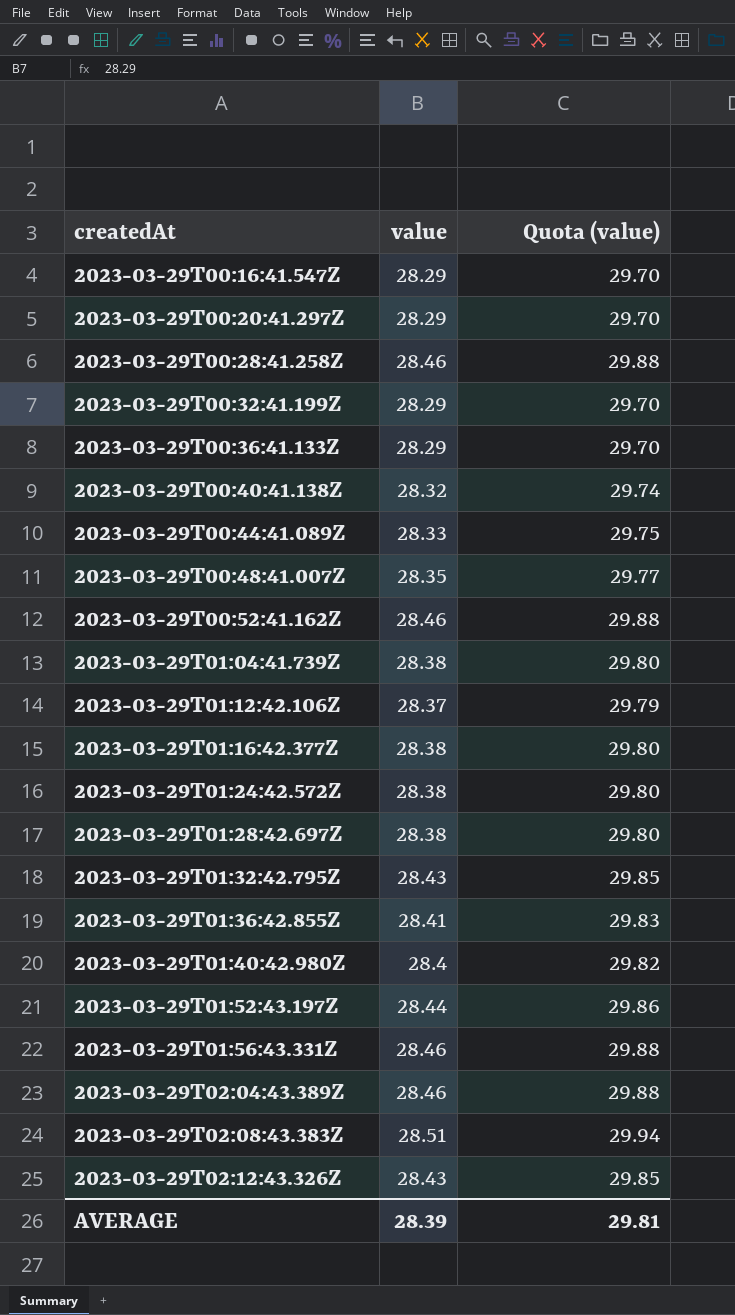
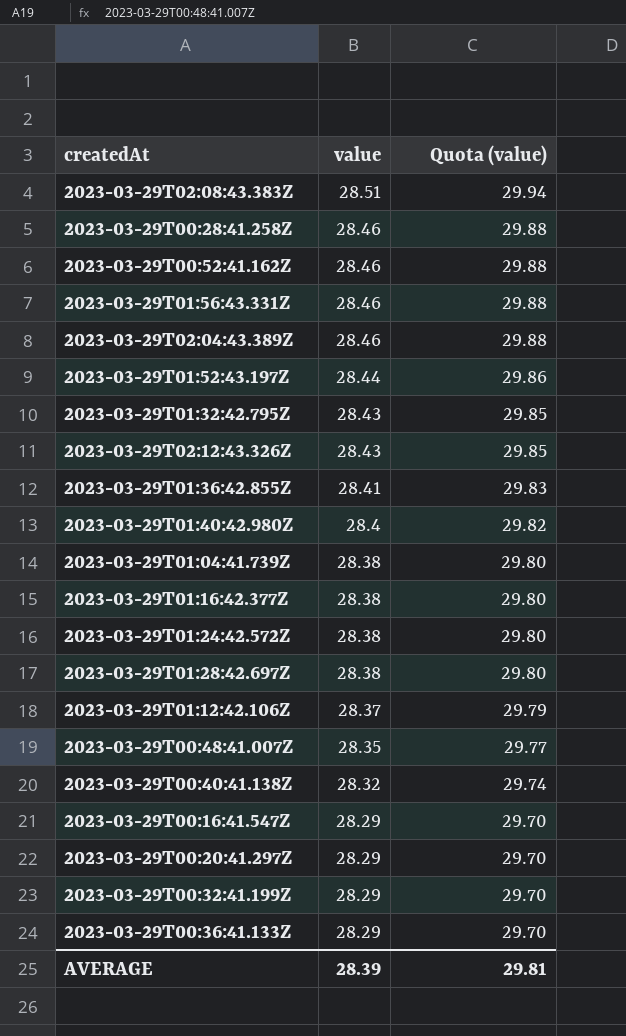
row order: createdAt ascending -> value descending
row 2023-03-29T00:44:41.089Z: 28.33 | 29.75 -> none

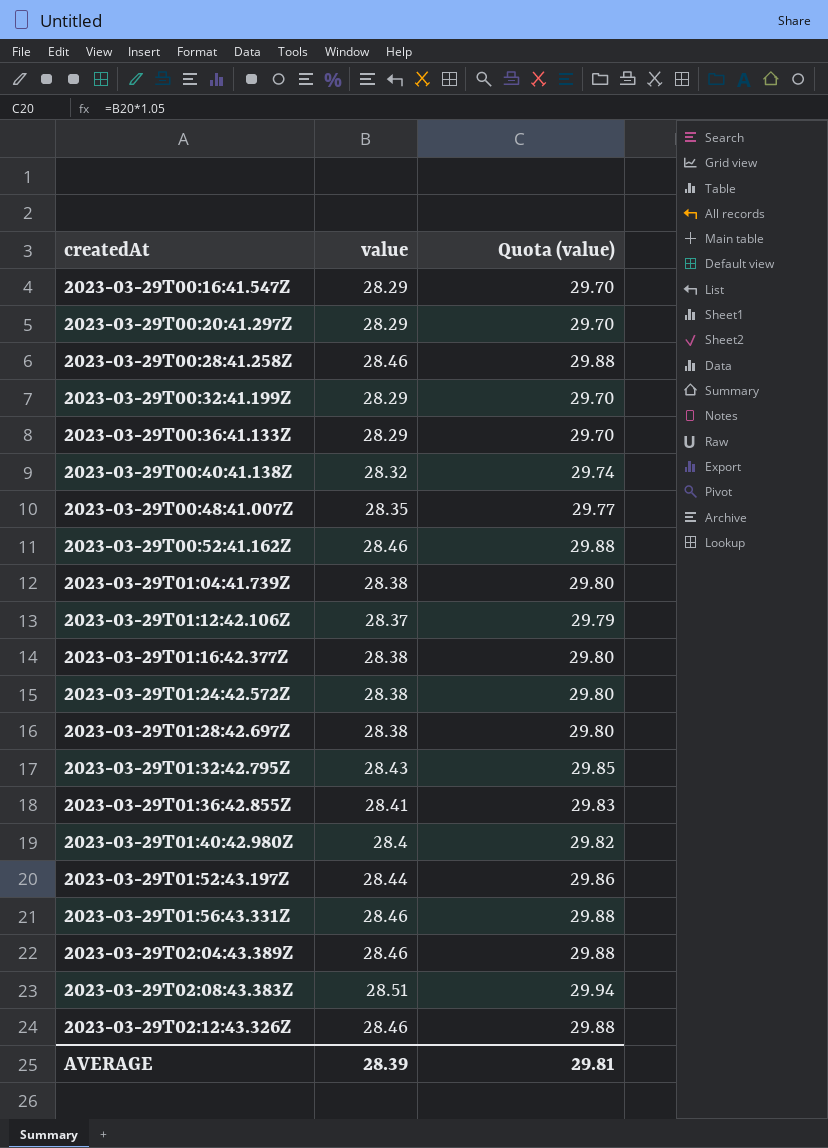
row order: value descending -> createdAt ascending
2023-03-29T02:12:43.326Z | value: 28.43 -> 28.46
2023-03-29T02:12:43.326Z | Quota (value): 29.85 -> 29.88

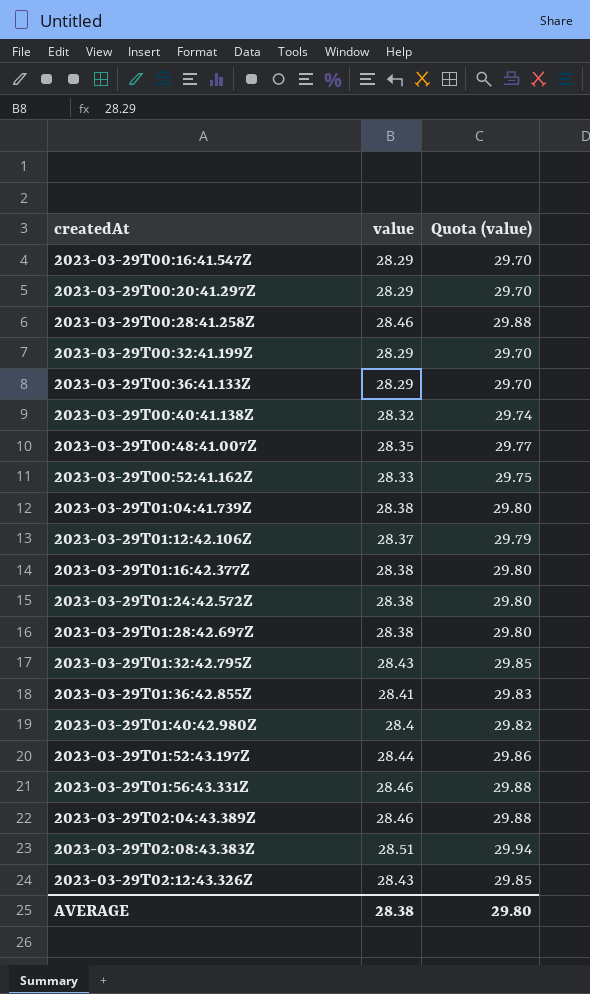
2023-03-29T00:52:41.162Z | value: 28.46 -> 28.33
2023-03-29T00:52:41.162Z | Quota (value): 29.88 -> 29.75
2023-03-29T02:12:43.326Z | value: 28.46 -> 28.43
2023-03-29T02:12:43.326Z | Quota (value): 29.88 -> 29.85
AVERAGE | value: 28.39 -> 28.38
AVERAGE | Quota (value): 29.81 -> 29.80

